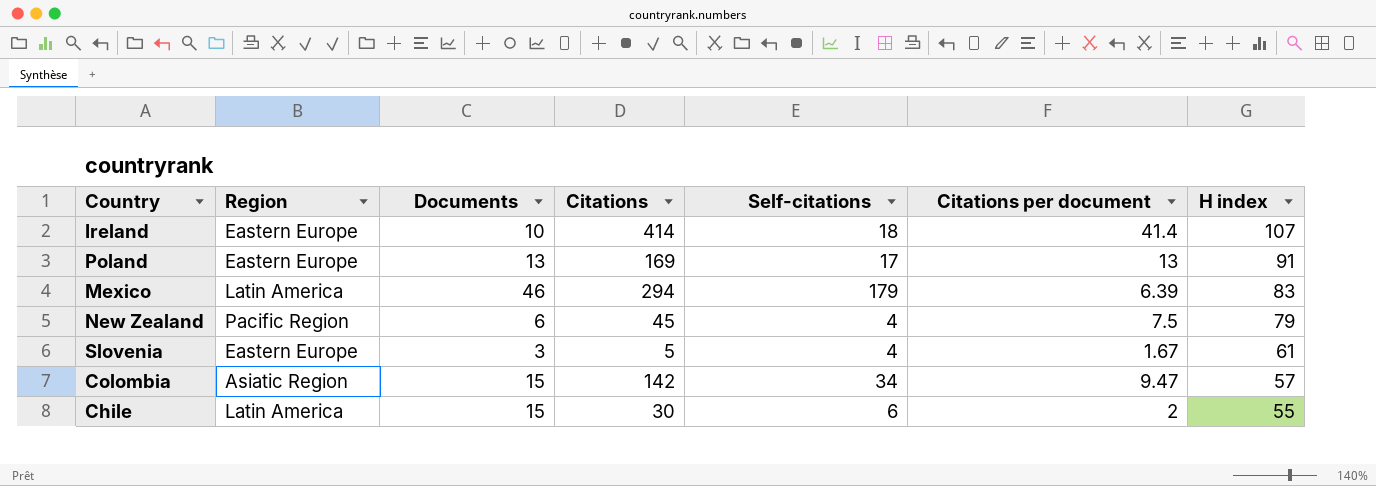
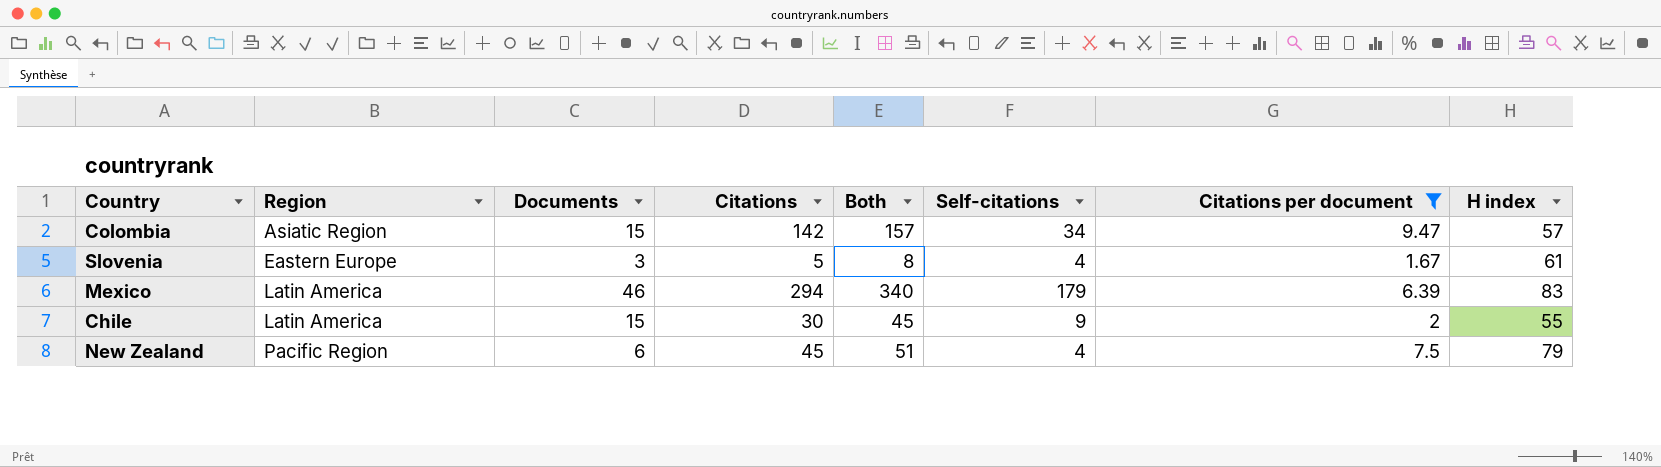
filter: none -> Citations per document <= 9.47
row order: H index descending -> Region ascending
column Both | formula: none -> [Documents] + [Citations]
Chile | Self-citations: 6 -> 9

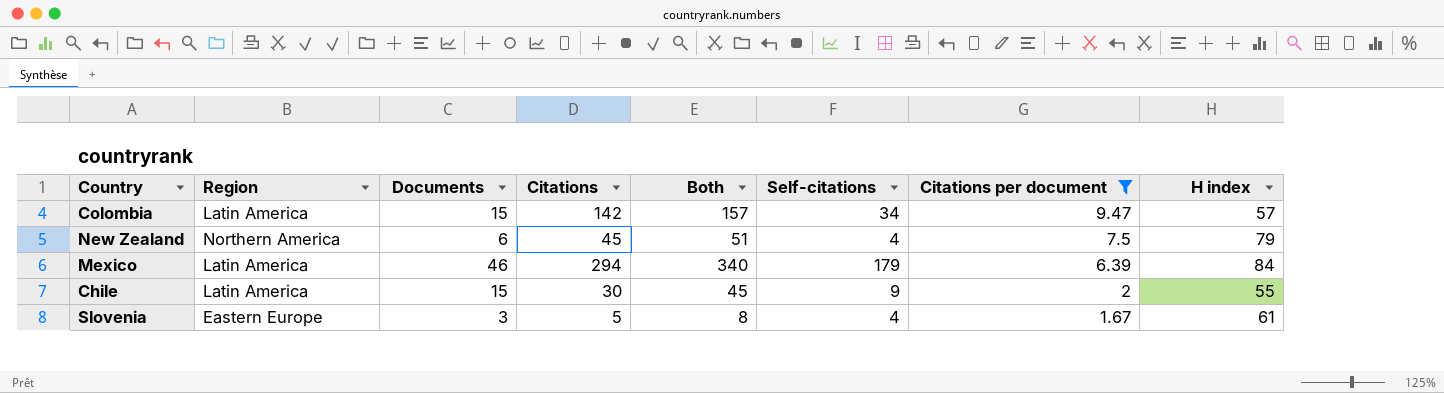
row order: Region ascending -> Citations per document descending
Colombia | Region: Asiatic Region -> Latin America
New Zealand | Region: Pacific Region -> Northern America
Mexico | H index: 83 -> 84

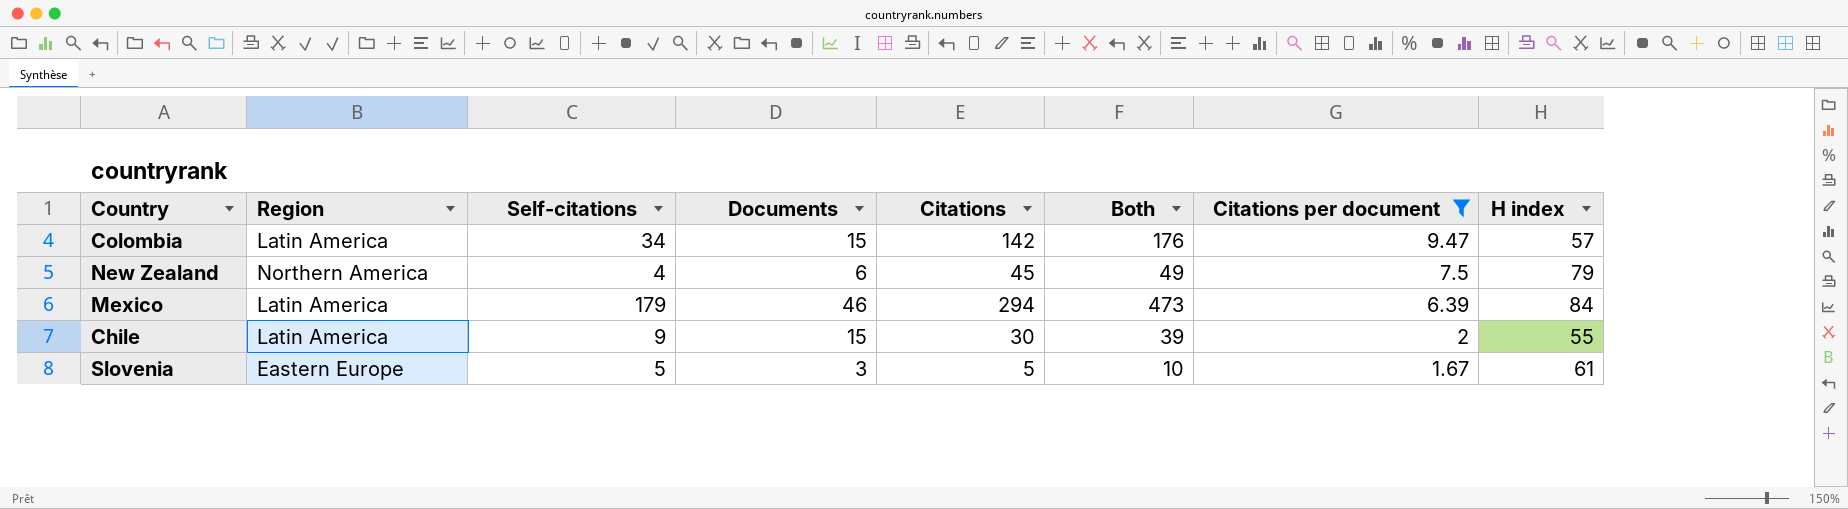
column Self-citations | position: 6 -> 3
column Both | formula: [Documents] + [Citations] -> [Self-citations] + [Citations]
Slovenia | Self-citations: 4 -> 5

